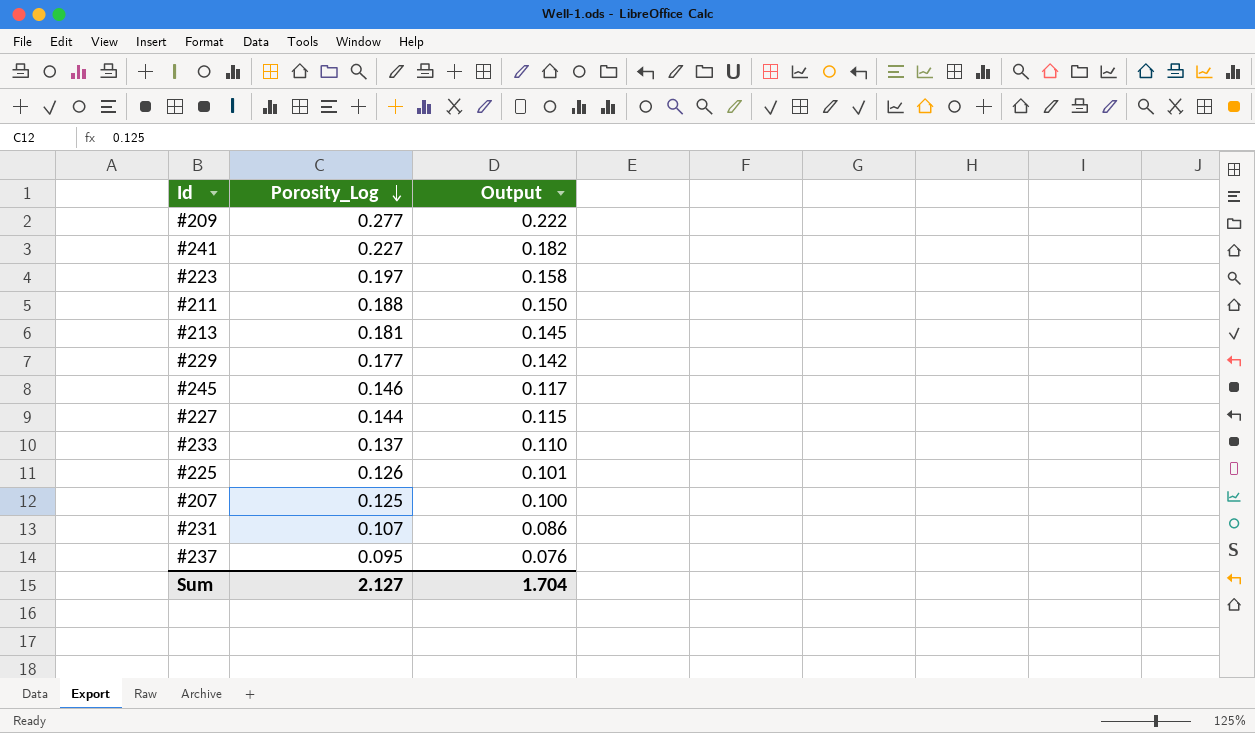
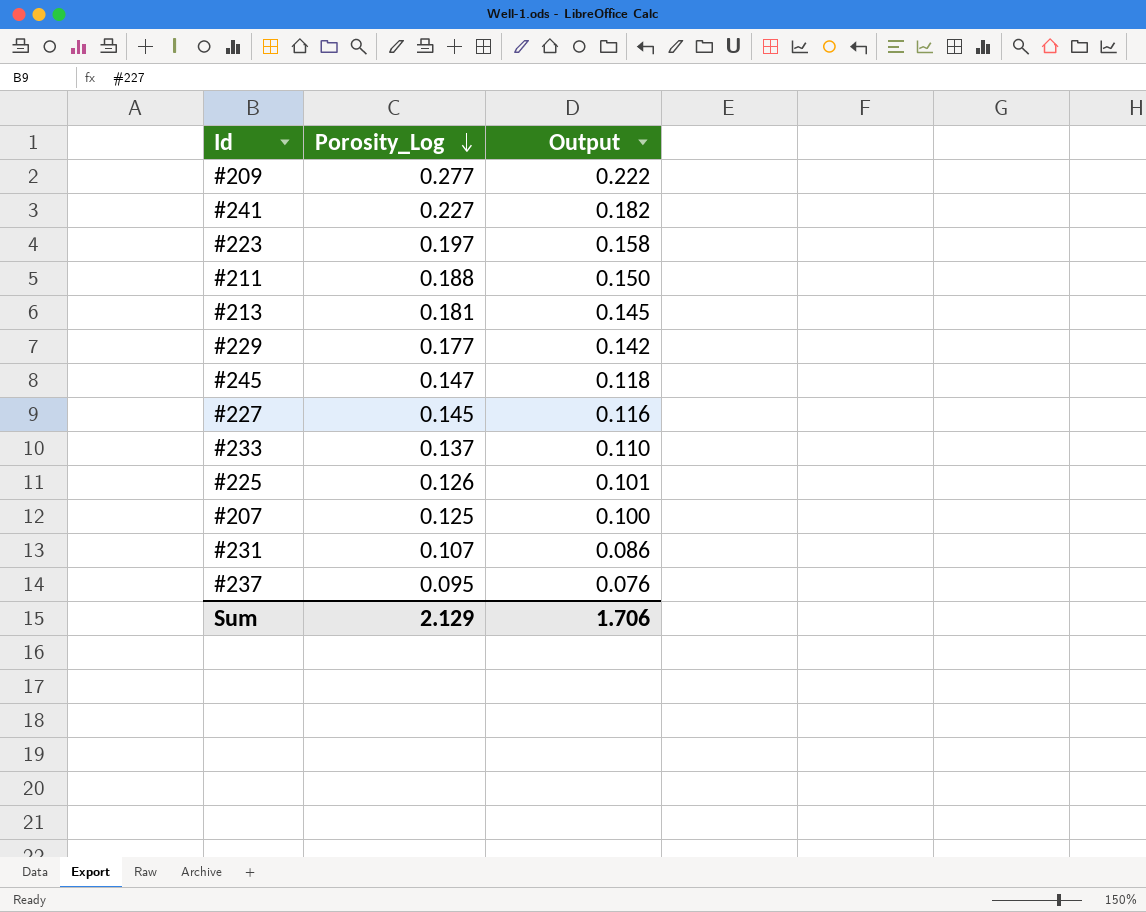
#245 | Porosity_Log: 0.146 -> 0.147
#245 | Output: 0.117 -> 0.118
#227 | Porosity_Log: 0.144 -> 0.145
#227 | Output: 0.115 -> 0.116
Sum | Porosity_Log: 2.127 -> 2.129
Sum | Output: 1.704 -> 1.706

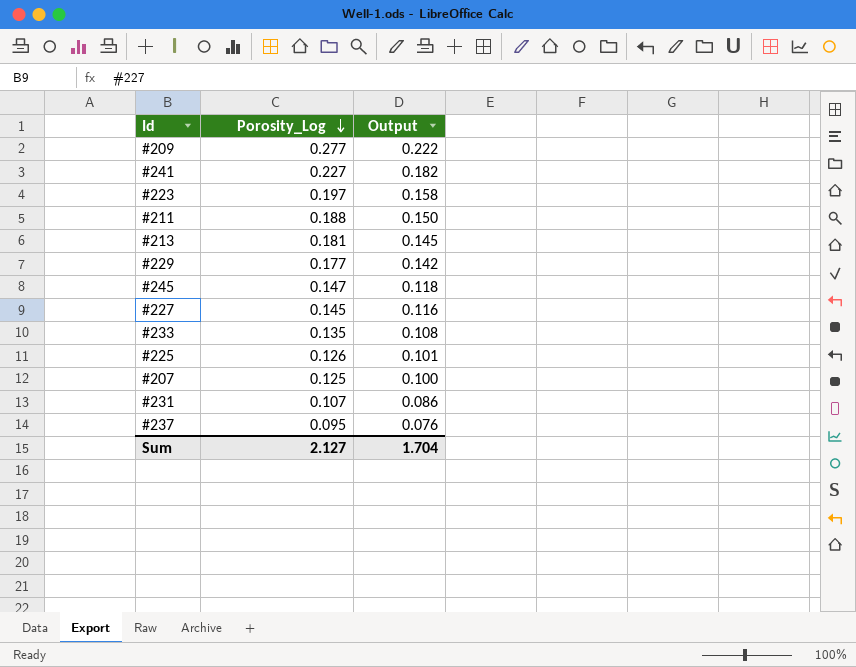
#233 | Porosity_Log: 0.137 -> 0.135
#233 | Output: 0.110 -> 0.108
Sum | Porosity_Log: 2.129 -> 2.127
Sum | Output: 1.706 -> 1.704

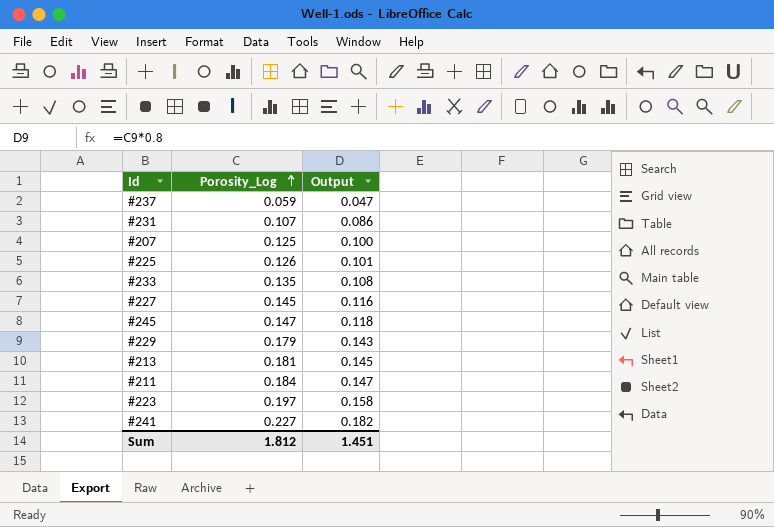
row order: Porosity_Log descending -> Porosity_Log ascending
row #209: 0.277 | 0.222 -> none
#237 | Porosity_Log: 0.095 -> 0.059
#237 | Output: 0.076 -> 0.047
#229 | Porosity_Log: 0.177 -> 0.179
#229 | Output: 0.142 -> 0.143
#211 | Porosity_Log: 0.188 -> 0.184
#211 | Output: 0.150 -> 0.147
Sum | Porosity_Log: 2.127 -> 1.812
Sum | Output: 1.704 -> 1.451

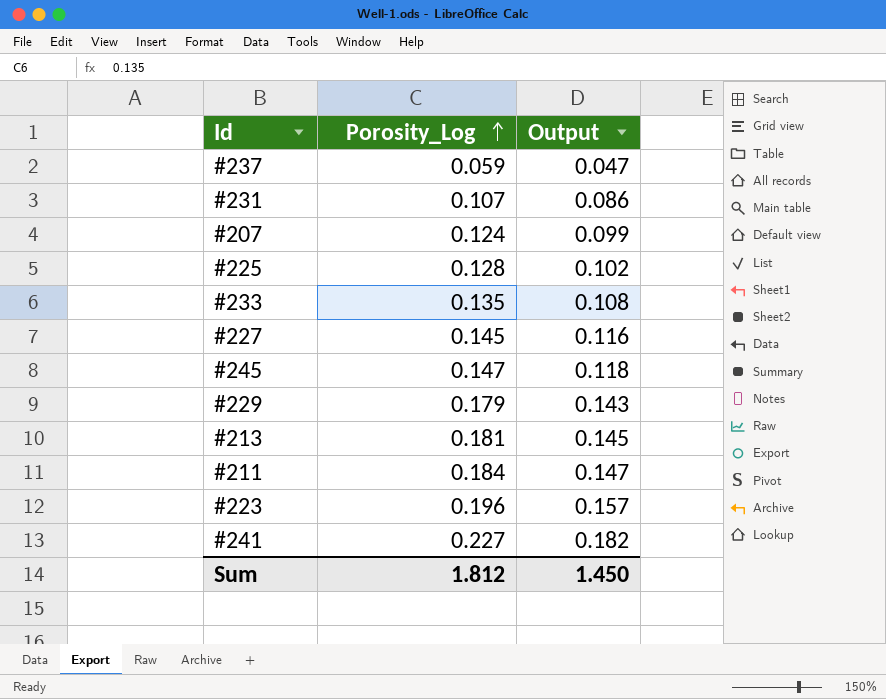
#207 | Porosity_Log: 0.125 -> 0.124
#207 | Output: 0.100 -> 0.099
#225 | Porosity_Log: 0.126 -> 0.128
#225 | Output: 0.101 -> 0.102
#223 | Porosity_Log: 0.197 -> 0.196
#223 | Output: 0.158 -> 0.157
Sum | Output: 1.451 -> 1.450

